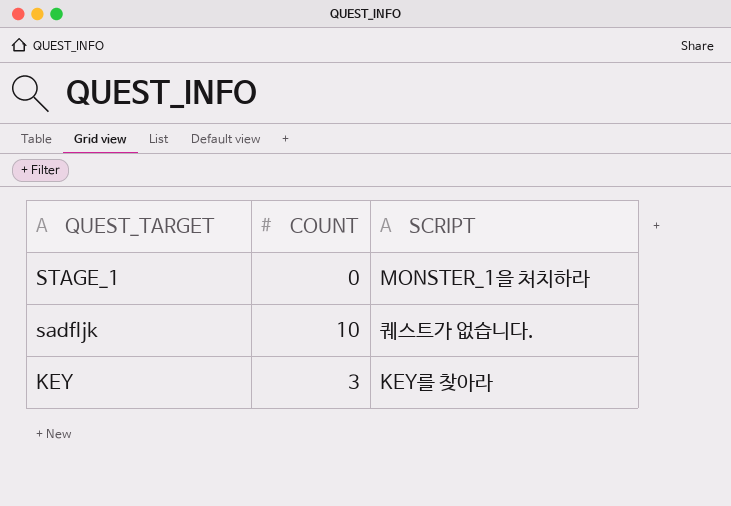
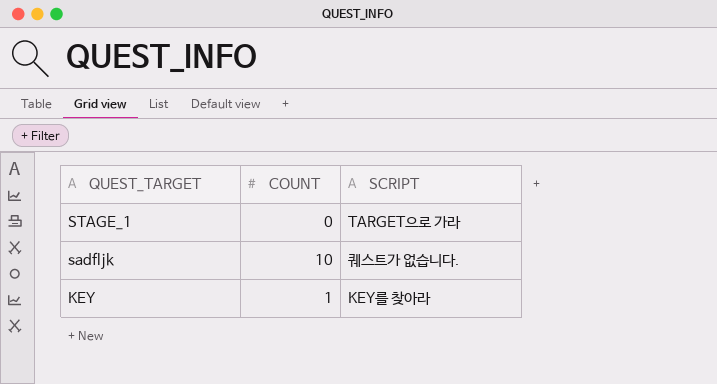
STAGE_1 | SCRIPT: MONSTER_1을 처치하라 -> TARGET으로 가라
KEY | COUNT: 3 -> 1

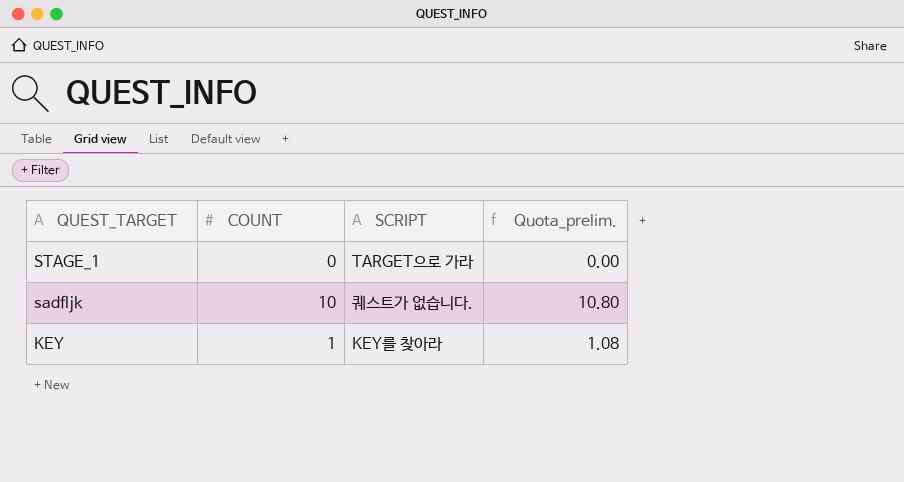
column Quota_prelim. | formula: none -> [COUNT] * 1.08

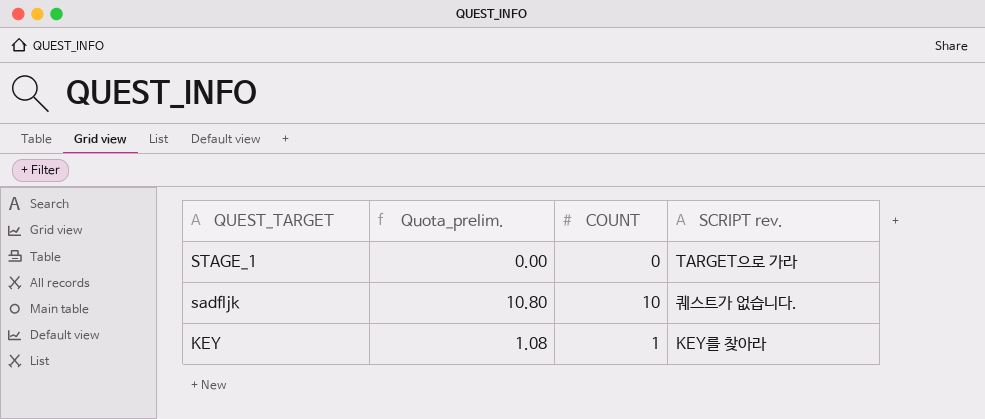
column Quota_prelim. | position: 4 -> 2
column name: SCRIPT -> SCRIPT rev.

